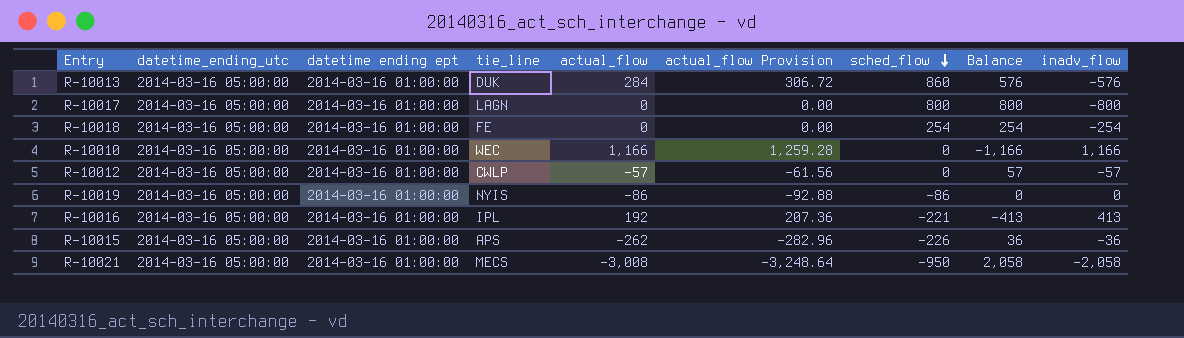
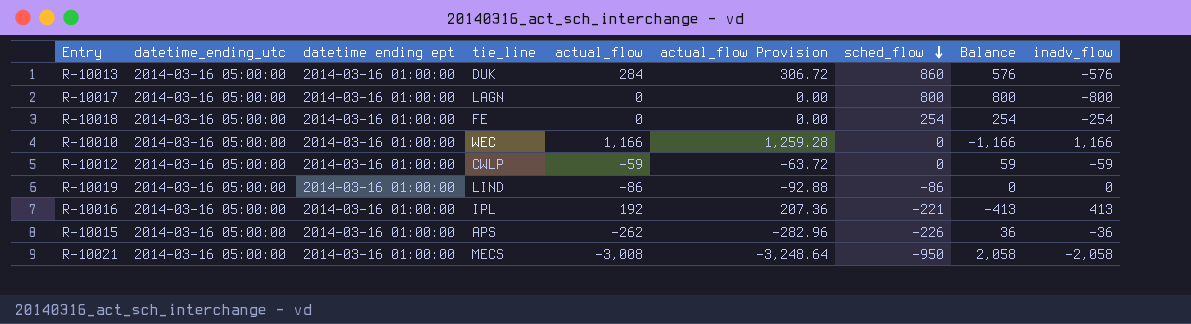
R-10012 | actual_flow: -57 -> -59
R-10012 | actual_flow Provision: -61.56 -> -63.72
R-10012 | Balance: 57 -> 59
R-10012 | inadv_flow: -57 -> -59
R-10019 | tie_line: NYIS -> LIND

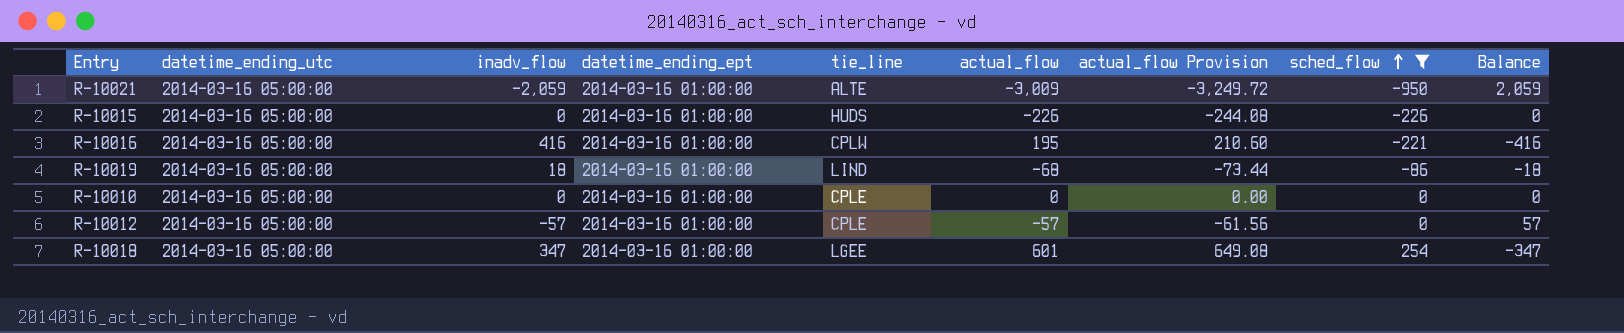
filter: none -> sched_flow <= 254
row order: sched_flow descending -> sched_flow ascending
column inadv_flow | position: 9 -> 3
column name: datetime ending ept -> datetime_ending_ept
R-10021 | inadv_flow: -2,058 -> -2,059
R-10021 | tie_line: MECS -> ALTE
R-10021 | actual_flow: -3,008 -> -3,009
R-10021 | actual_flow Provision: -3,248.64 -> -3,249.72
R-10021 | Balance: 2,058 -> 2,059
R-10015 | inadv_flow: -36 -> 0
R-10015 | tie_line: APS -> HUDS
R-10015 | actual_flow: -262 -> -226
R-10015 | actual_flow Provision: -282.96 -> -244.08
R-10015 | Balance: 36 -> 0
R-10016 | inadv_flow: 413 -> 416
R-10016 | tie_line: IPL -> CPLW
R-10016 | actual_flow: 192 -> 195
R-10016 | actual_flow Provision: 207.36 -> 210.60
R-10016 | Balance: -413 -> -416
R-10019 | inadv_flow: 0 -> 18
R-10019 | actual_flow: -86 -> -68
R-10019 | actual_flow Provision: -92.88 -> -73.44
R-10019 | Balance: 0 -> -18
R-10010 | inadv_flow: 1,166 -> 0
R-10010 | tie_line: WEC -> CPLE
R-10010 | actual_flow: 1,166 -> 0
R-10010 | actual_flow Provision: 1,259.28 -> 0.00
R-10010 | Balance: -1,166 -> 0
R-10012 | inadv_flow: -59 -> -57
R-10012 | tie_line: CWLP -> CPLE
R-10012 | actual_flow: -59 -> -57
R-10012 | actual_flow Provision: -63.72 -> -61.56
R-10012 | Balance: 59 -> 57
R-10018 | inadv_flow: -254 -> 347
R-10018 | tie_line: FE -> LGEE
R-10018 | actual_flow: 0 -> 601
R-10018 | actual_flow Provision: 0.00 -> 649.08
R-10018 | Balance: 254 -> -347

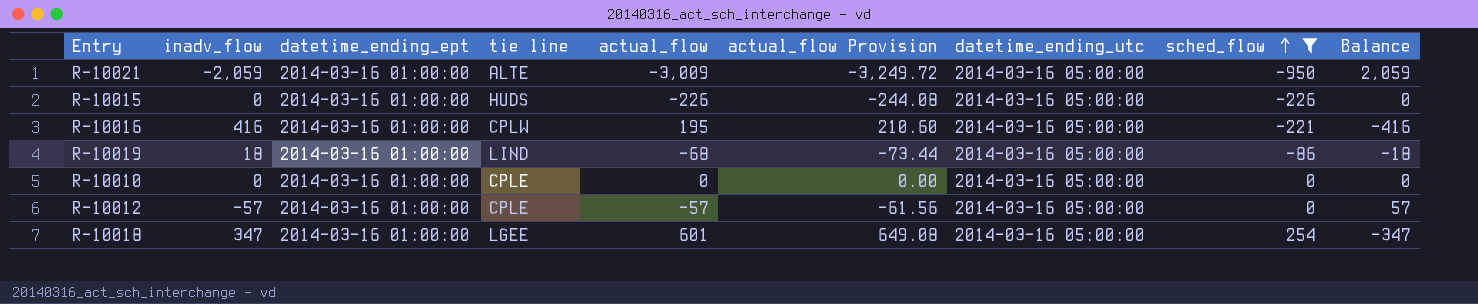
column name: tie_line -> tie line
column datetime_ending_utc | position: 2 -> 7

